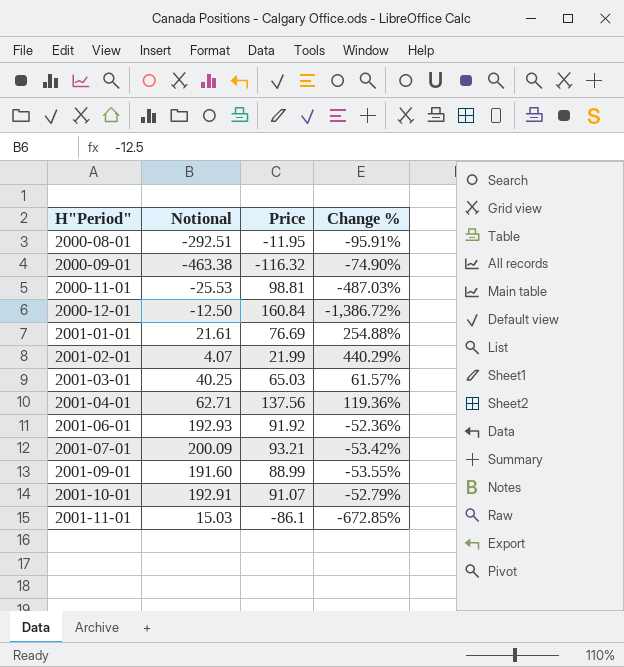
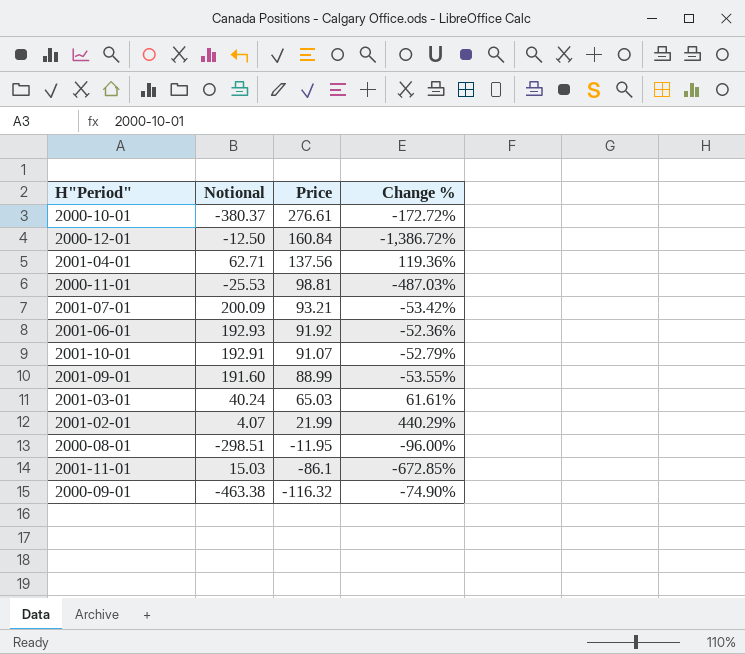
row order: H"Period" ascending -> Price descending
row 2001-01-01: 21.61 | 76.69 | 254.88% -> none
row 2000-10-01: none -> -380.37 | 276.61 | -172.72%
2001-03-01 | Notional: 40.25 -> 40.24
2001-03-01 | Change %: 61.57% -> 61.61%
2000-08-01 | Notional: -292.51 -> -298.51
2000-08-01 | Change %: -95.91% -> -96.00%

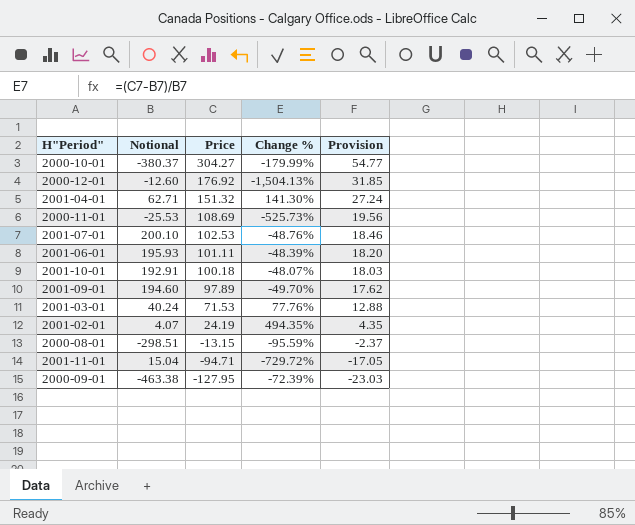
column Provision | formula: none -> [Price] * 0.18
2000-10-01 | Price: 276.61 -> 304.27
2000-10-01 | Change %: -172.72% -> -179.99%
2000-12-01 | Notional: -12.50 -> -12.60
2000-12-01 | Price: 160.84 -> 176.92
2000-12-01 | Change %: -1,386.72% -> -1,504.13%
2001-04-01 | Price: 137.56 -> 151.32
2001-04-01 | Change %: 119.36% -> 141.30%
2000-11-01 | Price: 98.81 -> 108.69
2000-11-01 | Change %: -487.03% -> -525.73%
2001-07-01 | Notional: 200.09 -> 200.10
2001-07-01 | Price: 93.21 -> 102.53
2001-07-01 | Change %: -53.42% -> -48.76%
2001-06-01 | Notional: 192.93 -> 195.93
2001-06-01 | Price: 91.92 -> 101.11
2001-06-01 | Change %: -52.36% -> -48.39%
2001-10-01 | Price: 91.07 -> 100.18
2001-10-01 | Change %: -52.79% -> -48.07%
2001-09-01 | Notional: 191.60 -> 194.60
2001-09-01 | Price: 88.99 -> 97.89
2001-09-01 | Change %: -53.55% -> -49.70%
2001-03-01 | Price: 65.03 -> 71.53
2001-03-01 | Change %: 61.61% -> 77.76%
2001-02-01 | Price: 21.99 -> 24.19
2001-02-01 | Change %: 440.29% -> 494.35%
2000-08-01 | Price: -11.95 -> -13.15
2000-08-01 | Change %: -96.00% -> -95.59%
2001-11-01 | Notional: 15.03 -> 15.04
2001-11-01 | Price: -86.1 -> -94.71
2001-11-01 | Change %: -672.85% -> -729.72%
2000-09-01 | Price: -116.32 -> -127.95
2000-09-01 | Change %: -74.90% -> -72.39%

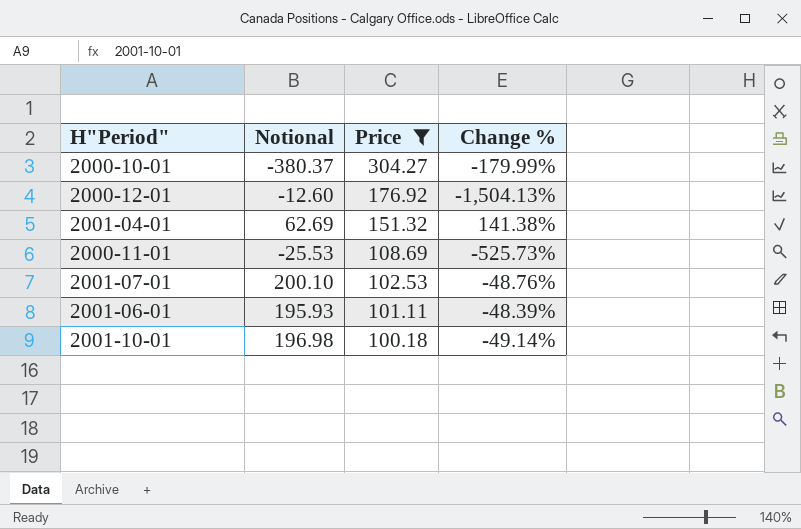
filter: none -> Price >= 100.18
column Provision | formula: [Price] * 0.18 -> none
2001-04-01 | Notional: 62.71 -> 62.69
2001-04-01 | Change %: 141.30% -> 141.38%
2001-10-01 | Notional: 192.91 -> 196.98
2001-10-01 | Change %: -48.07% -> -49.14%

